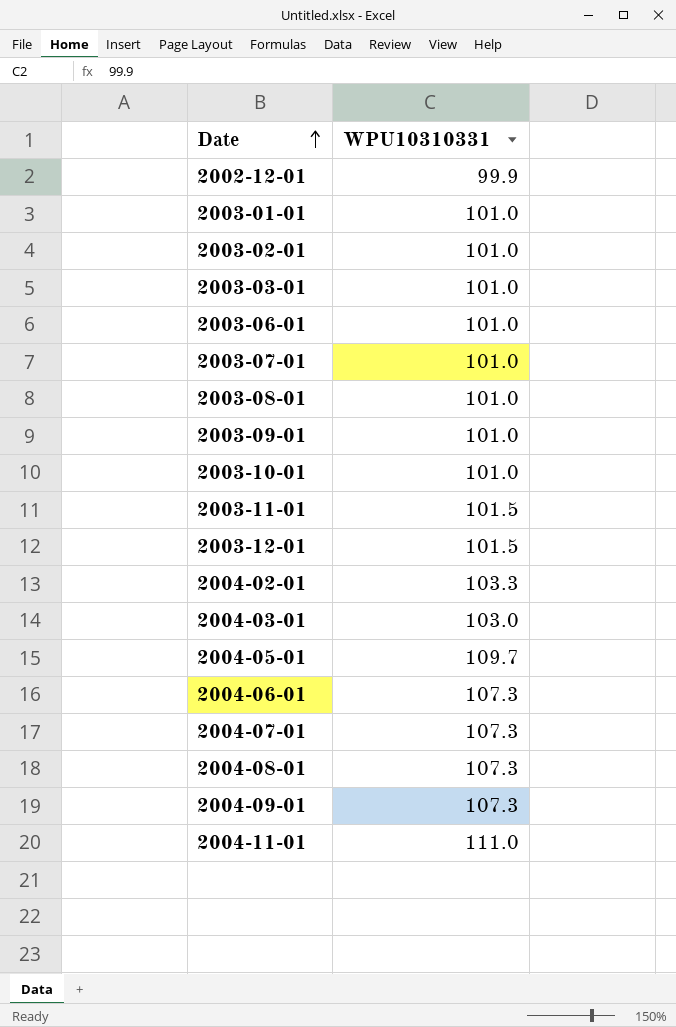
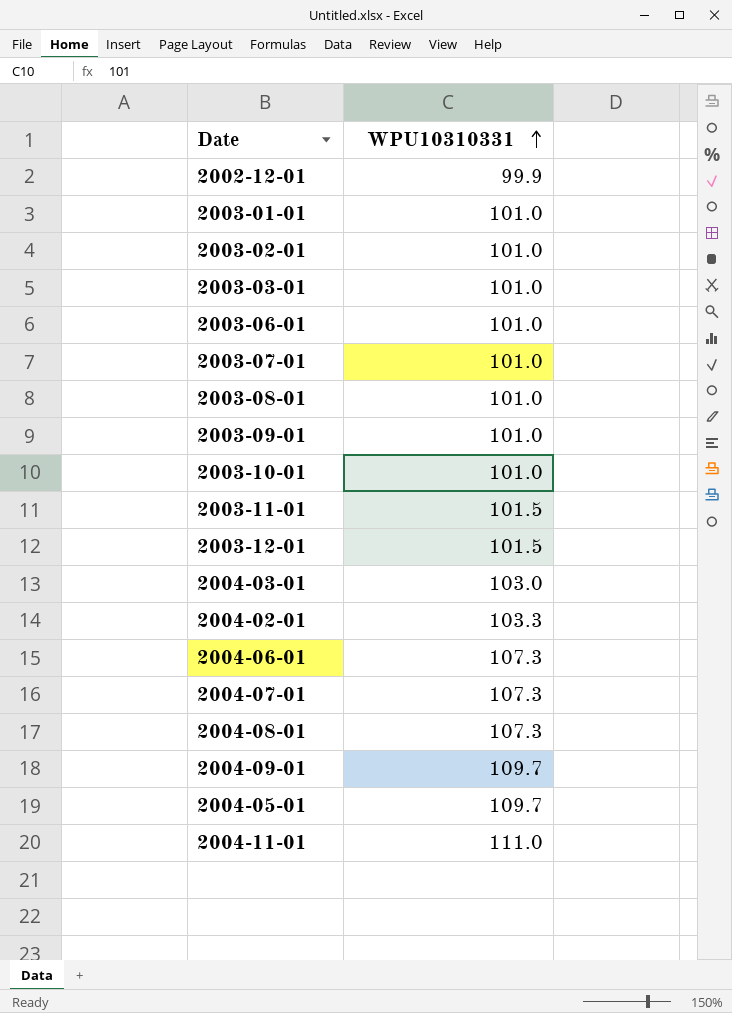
row order: Date ascending -> WPU10310331 ascending
2004-09-01 | WPU10310331: 107.3 -> 109.7

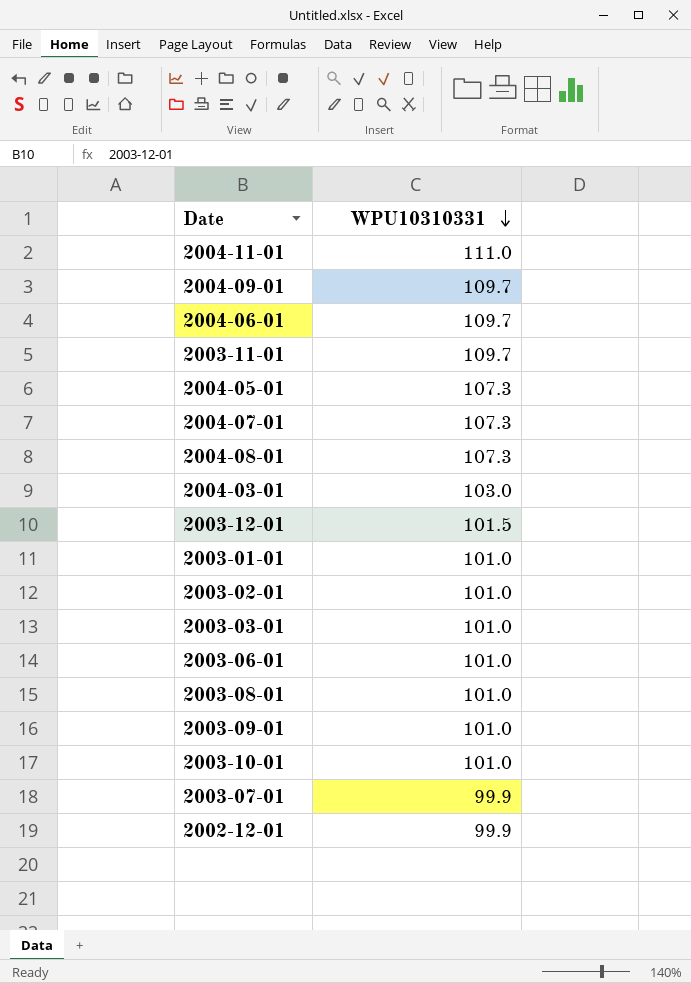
row order: WPU10310331 ascending -> WPU10310331 descending
row 2004-02-01: 103.3 -> none
2004-06-01 | WPU10310331: 107.3 -> 109.7
2003-11-01 | WPU10310331: 101.5 -> 109.7
2004-05-01 | WPU10310331: 109.7 -> 107.3
2003-07-01 | WPU10310331: 101.0 -> 99.9

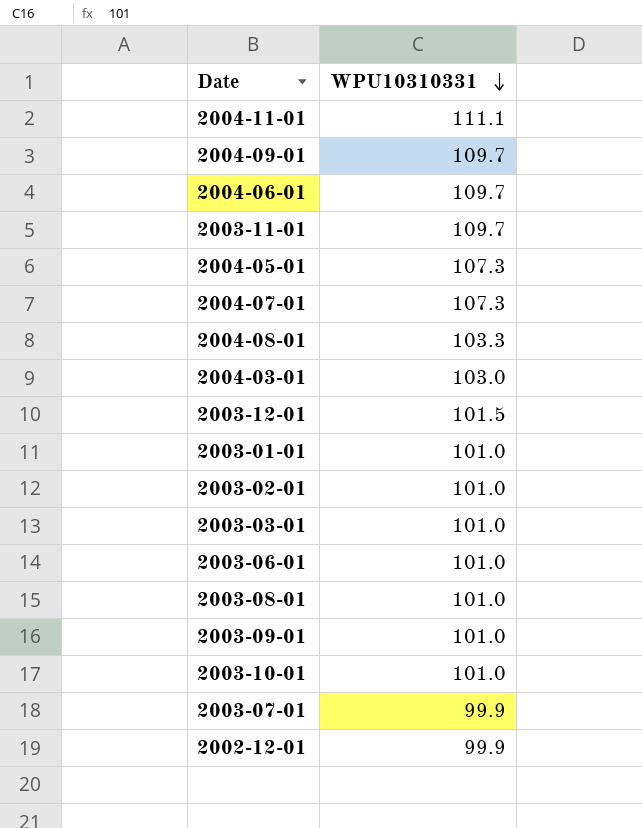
2004-11-01 | WPU10310331: 111.0 -> 111.1
2004-08-01 | WPU10310331: 107.3 -> 103.3

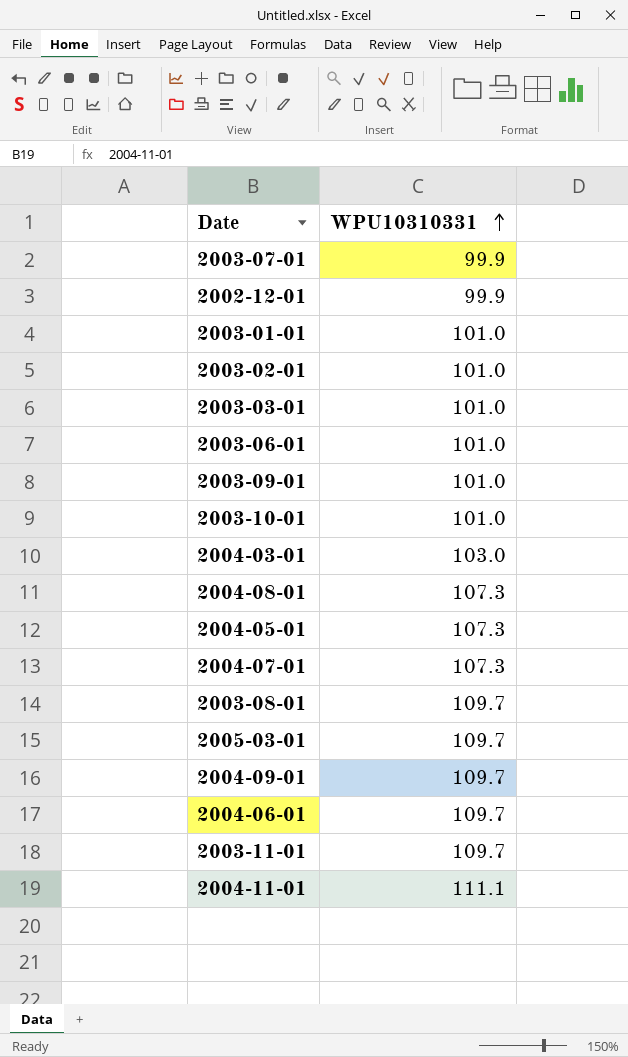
row order: WPU10310331 descending -> WPU10310331 ascending
row 2003-12-01: 101.5 -> none
2004-08-01 | WPU10310331: 103.3 -> 107.3
2003-08-01 | WPU10310331: 101.0 -> 109.7
row 2005-03-01: none -> 109.7

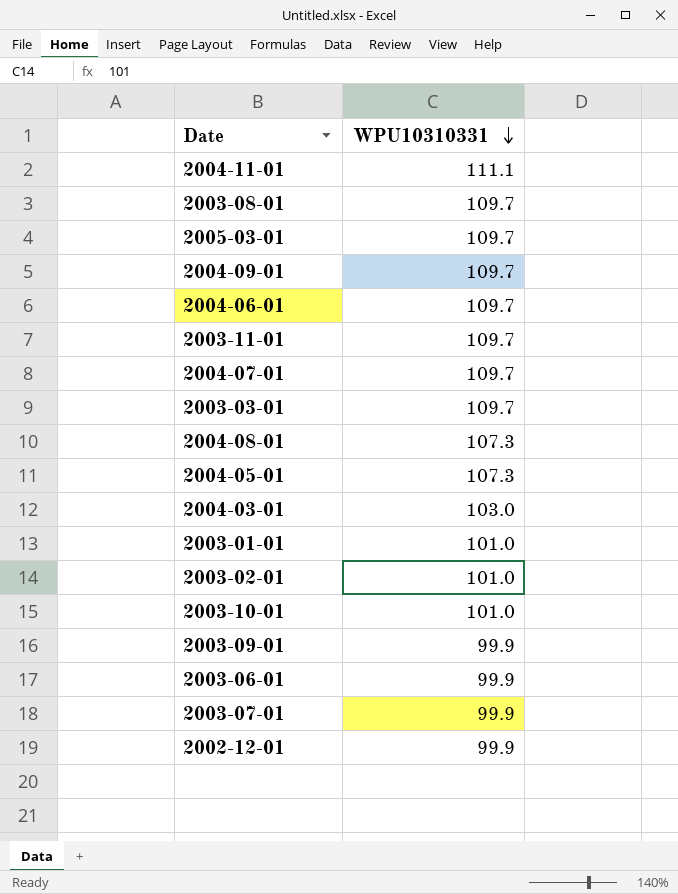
row order: WPU10310331 ascending -> WPU10310331 descending
2004-07-01 | WPU10310331: 107.3 -> 109.7
2003-03-01 | WPU10310331: 101.0 -> 109.7
2003-09-01 | WPU10310331: 101.0 -> 99.9
2003-06-01 | WPU10310331: 101.0 -> 99.9

